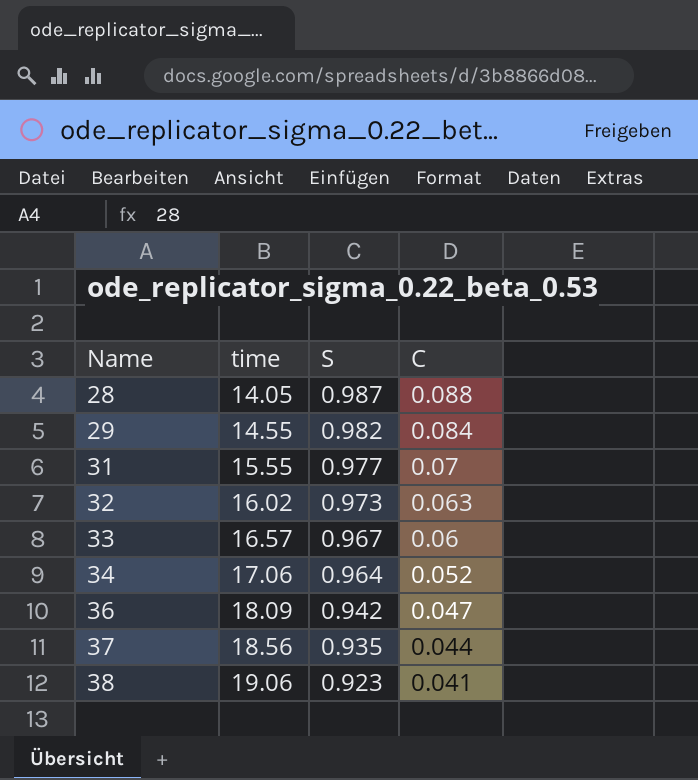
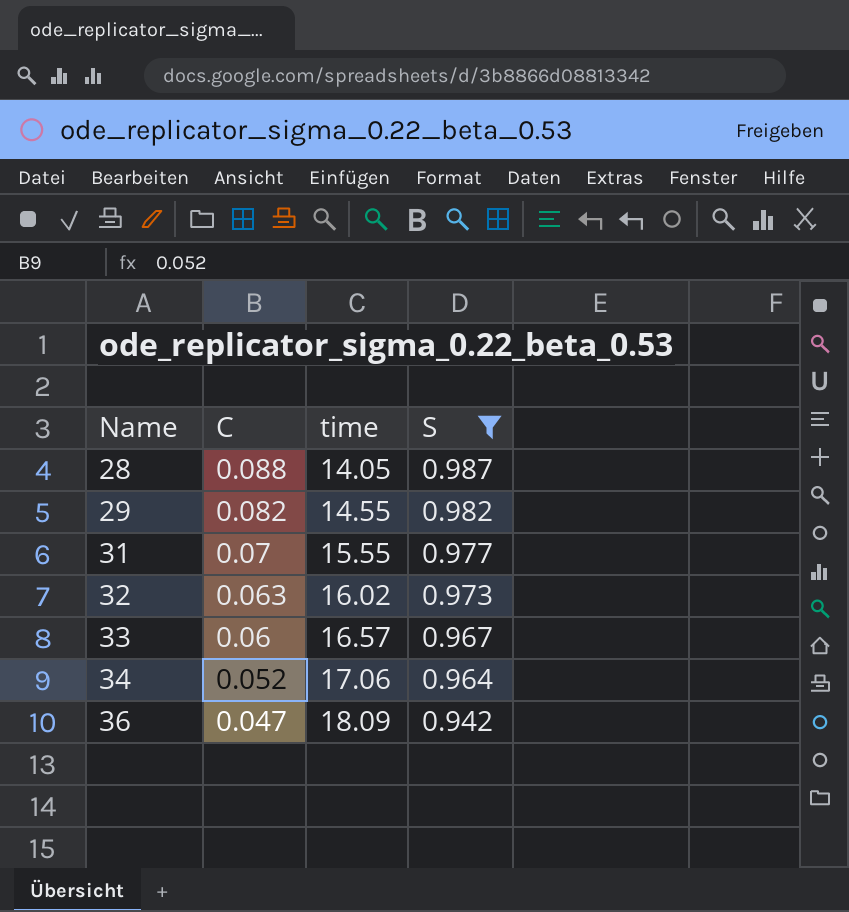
filter: none -> S >= 0.942
column C | position: 4 -> 2
29 | C: 0.084 -> 0.082

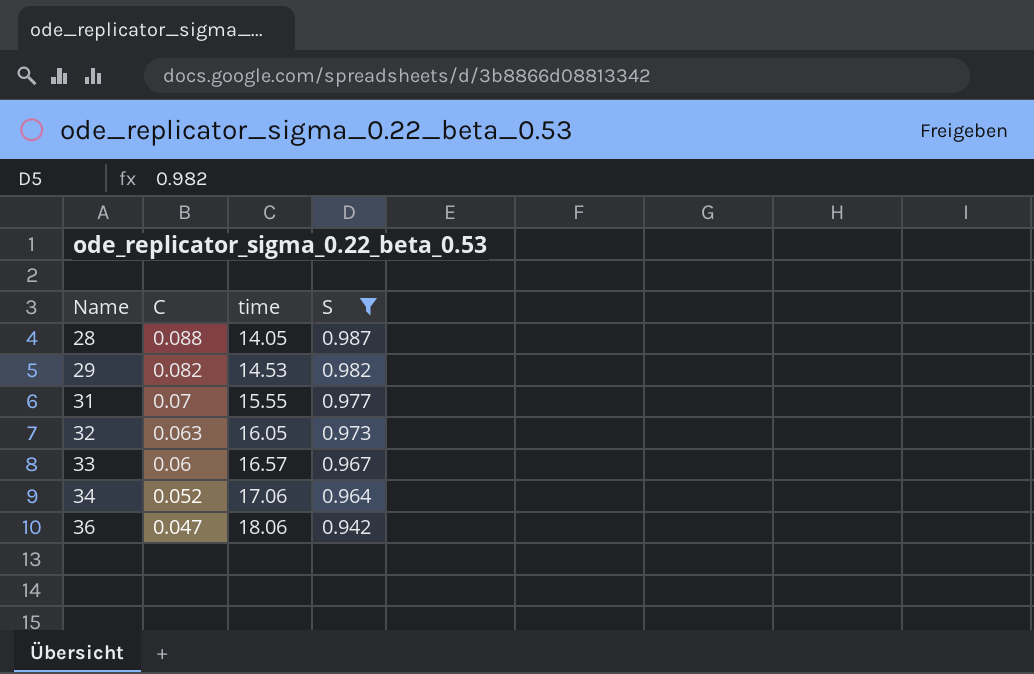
29 | time: 14.55 -> 14.53
32 | time: 16.02 -> 16.05
36 | time: 18.09 -> 18.06

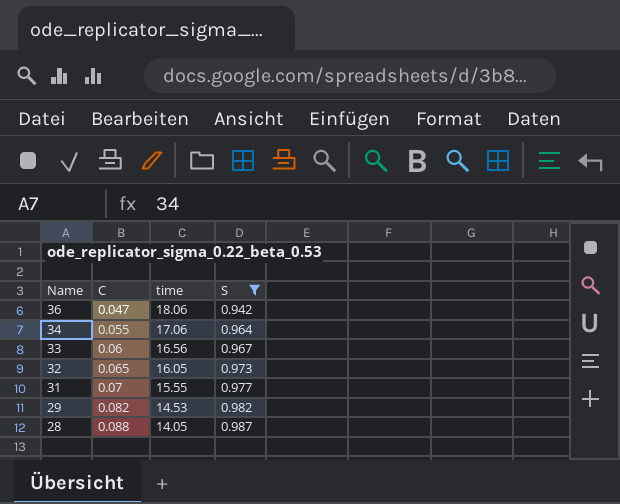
row order: Name ascending -> Name descending
34 | C: 0.052 -> 0.055
33 | time: 16.57 -> 16.56
32 | C: 0.063 -> 0.065

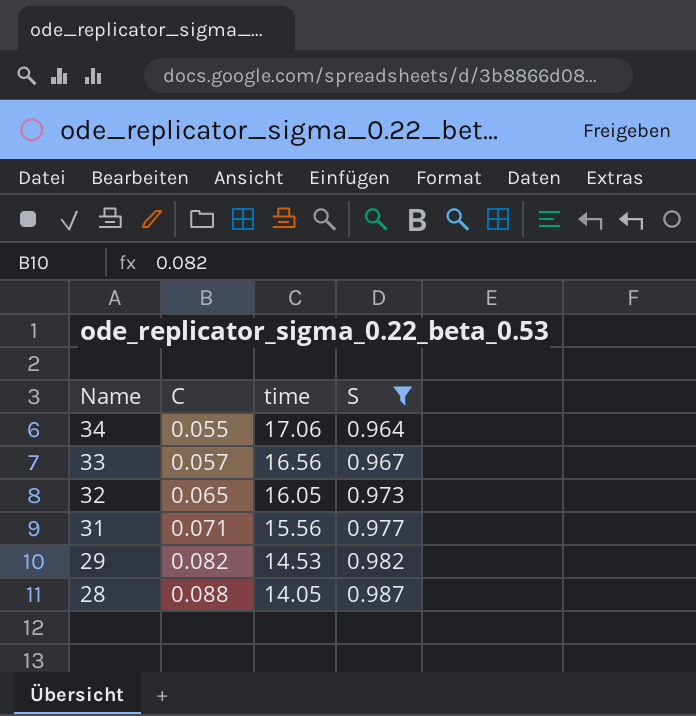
row 36: 0.047 | 18.06 | 0.942 -> none
33 | C: 0.06 -> 0.057
31 | C: 0.07 -> 0.071
31 | time: 15.55 -> 15.56

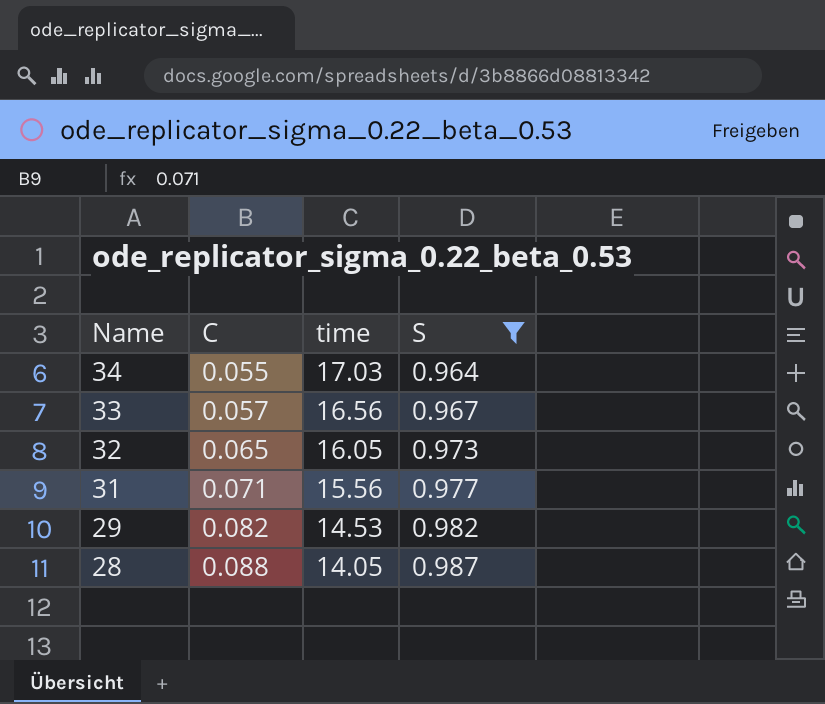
34 | time: 17.06 -> 17.03

